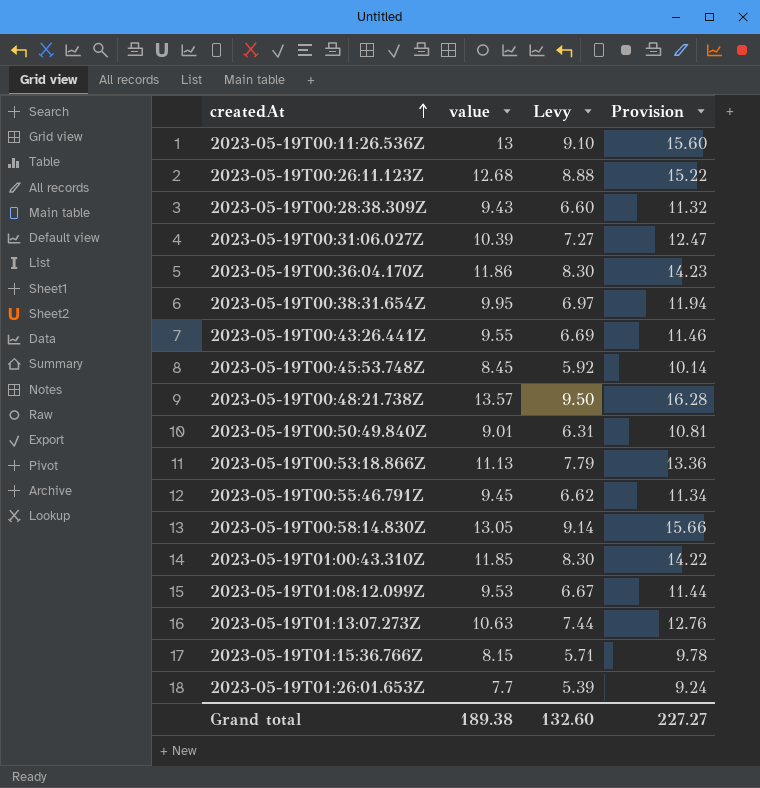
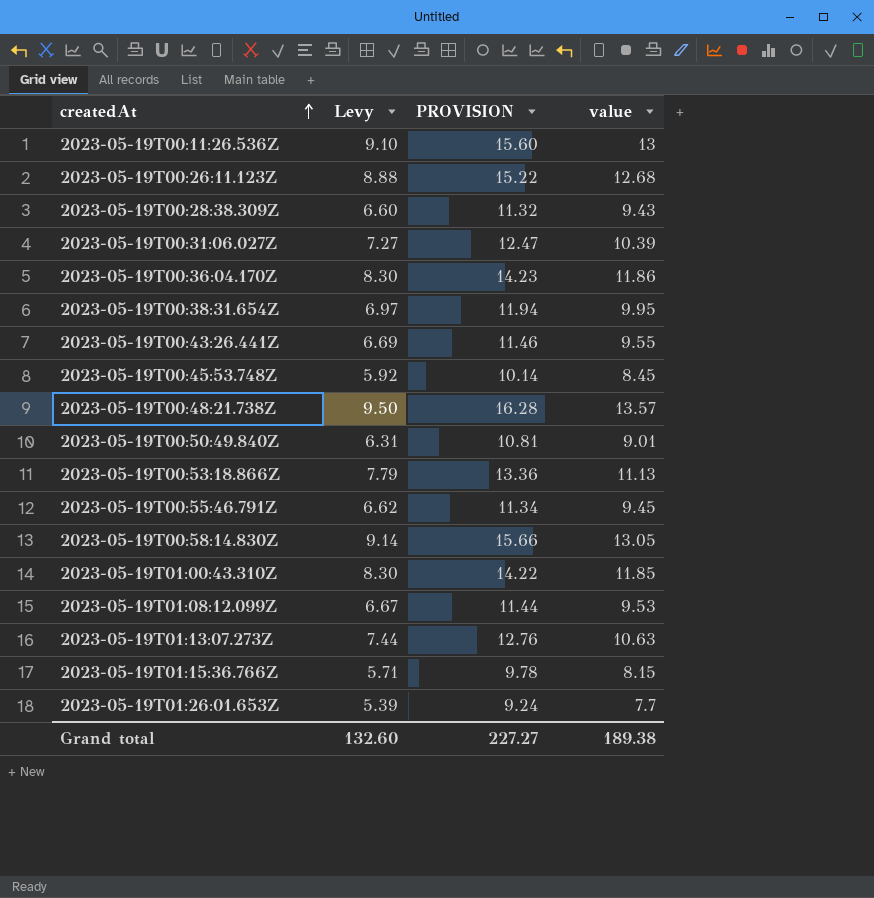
column name: Provision -> PROVISION
column value | position: 2 -> 4

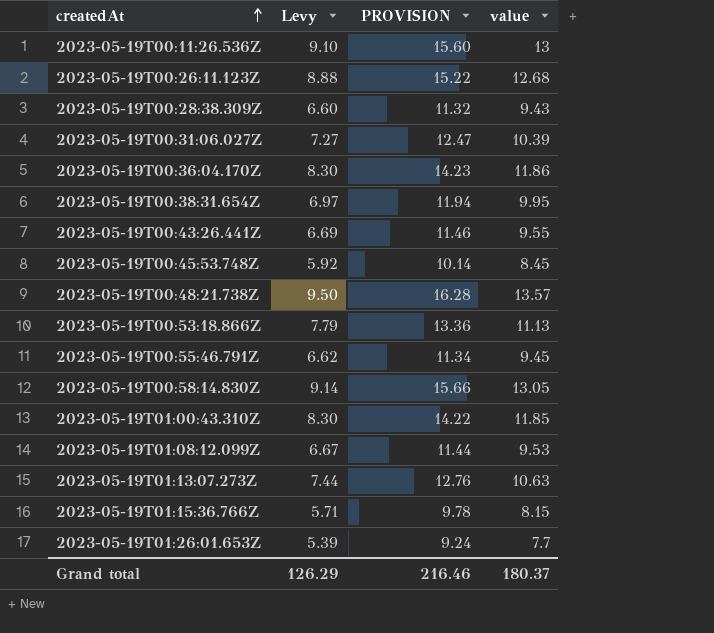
row 2023-05-19T00:50:49.840Z: 6.31 | 10.81 | 9.01 -> none
Grand total | Levy: 132.60 -> 126.29
Grand total | PROVISION: 227.27 -> 216.46
Grand total | value: 189.38 -> 180.37

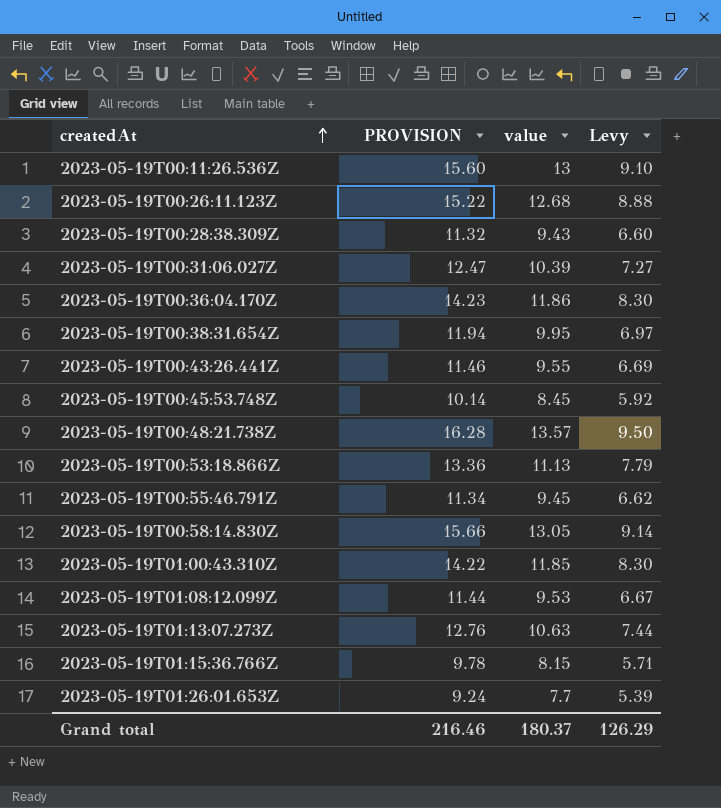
column Levy | position: 2 -> 4

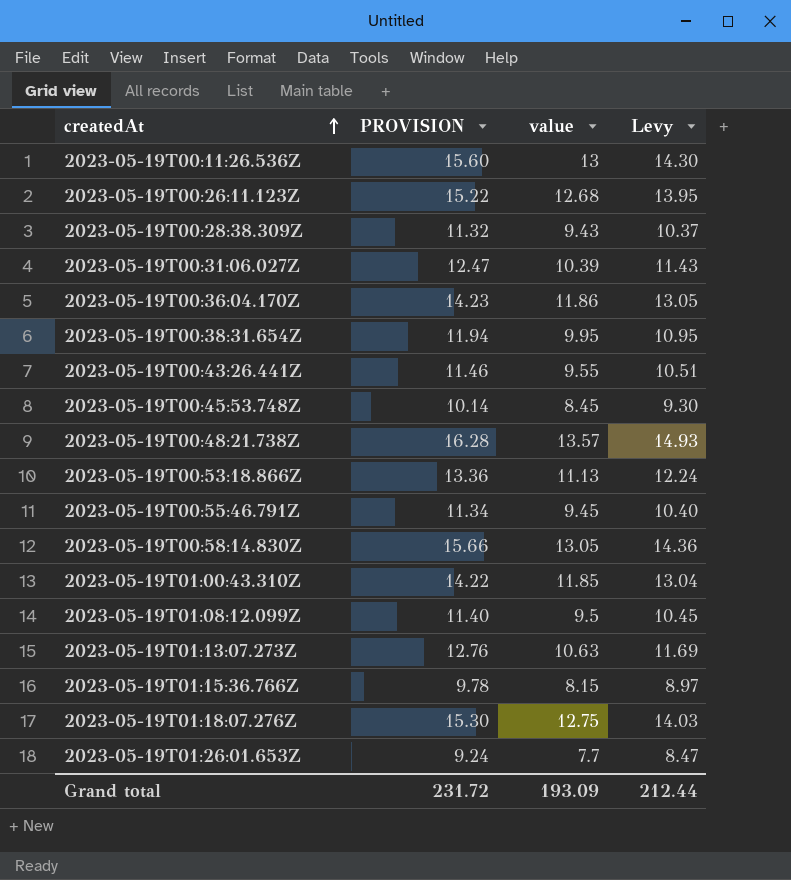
column Levy | formula: [value] * 0.7 -> [value] * 1.1
2023-05-19T01:08:12.099Z | PROVISION: 11.44 -> 11.40
2023-05-19T01:08:12.099Z | value: 9.53 -> 9.5
row 2023-05-19T01:18:07.276Z: none -> 15.30 | 12.75 | 14.03
Grand total | PROVISION: 216.46 -> 231.72
Grand total | value: 180.37 -> 193.09
Grand total | Levy: 126.29 -> 212.44

